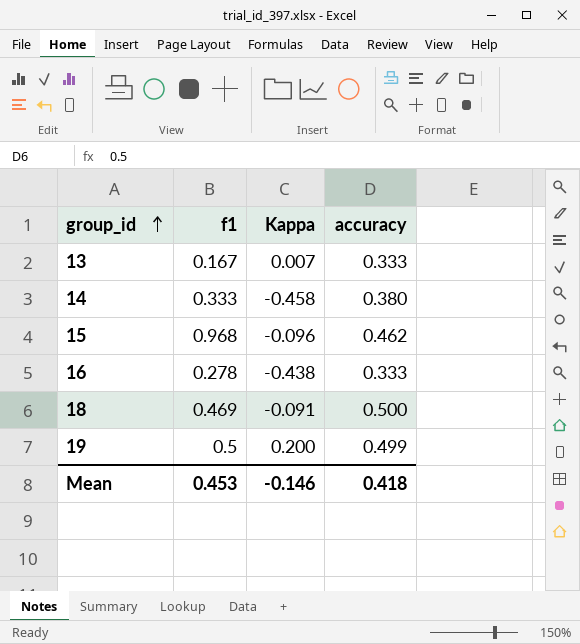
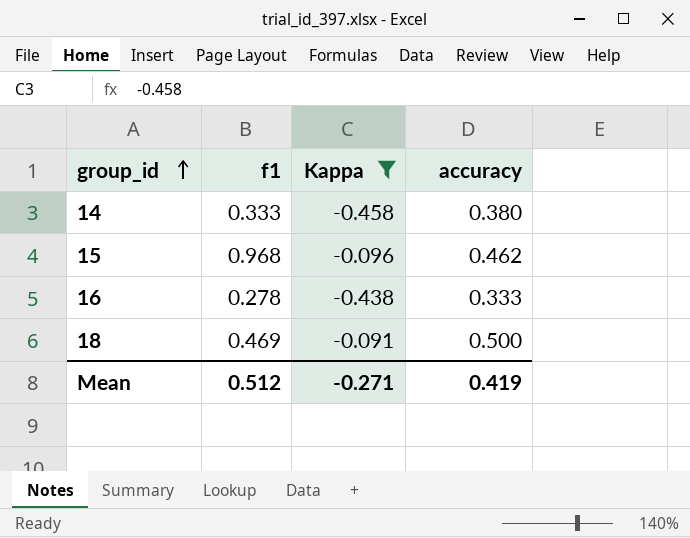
filter: none -> Kappa <= -0.091
Mean | f1: 0.453 -> 0.512
Mean | Kappa: -0.146 -> -0.271
Mean | accuracy: 0.418 -> 0.419

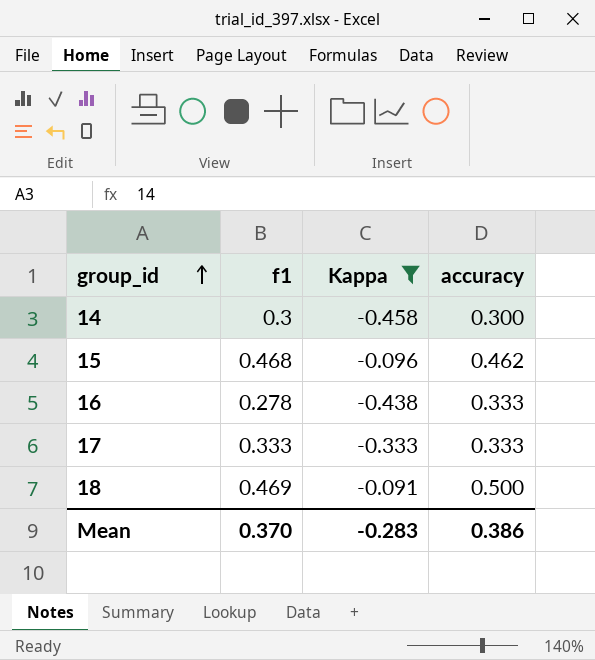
14 | f1: 0.333 -> 0.3
14 | accuracy: 0.380 -> 0.300
15 | f1: 0.968 -> 0.468
row 17: none -> 0.333 | -0.333 | 0.333
Mean | f1: 0.512 -> 0.370
Mean | Kappa: -0.271 -> -0.283
Mean | accuracy: 0.419 -> 0.386

